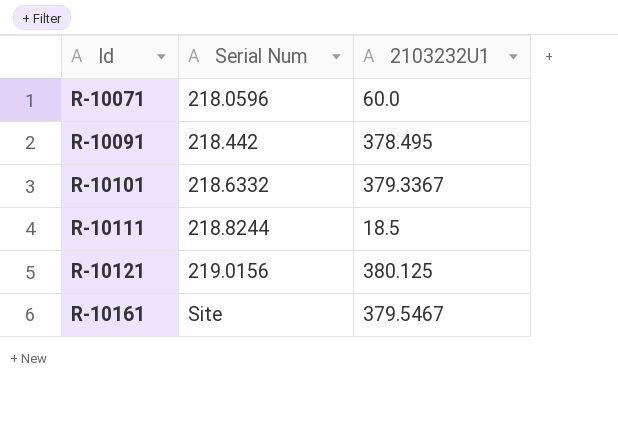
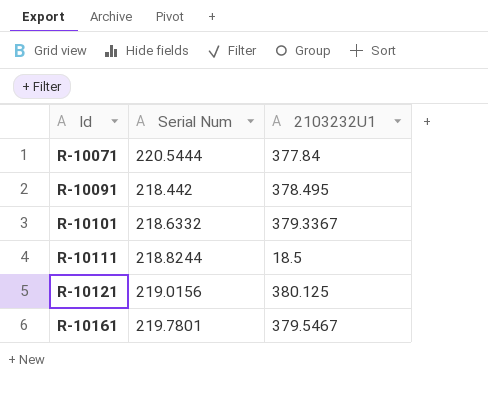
R-10071 | Serial Num: 218.0596 -> 220.5444
R-10071 | 2103232U1: 60.0 -> 377.84
R-10161 | Serial Num: Site -> 219.7801

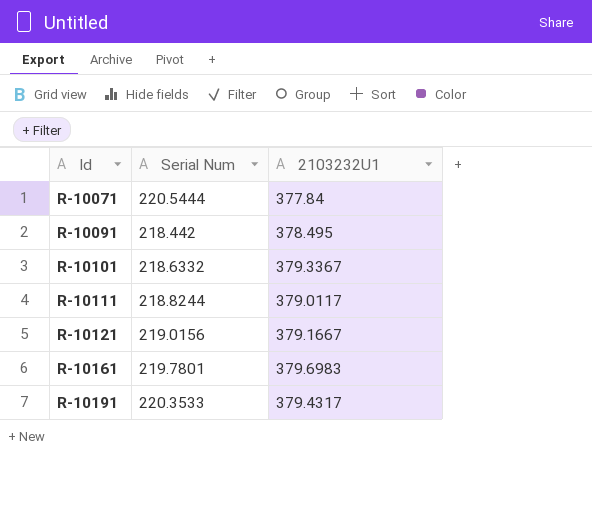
R-10111 | 2103232U1: 18.5 -> 379.0117
R-10121 | 2103232U1: 380.125 -> 379.1667
R-10161 | 2103232U1: 379.5467 -> 379.6983
row R-10191: none -> 220.3533 | 379.4317

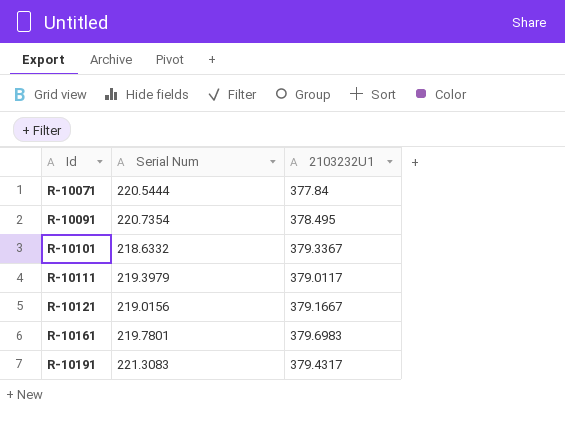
R-10091 | Serial Num: 218.442 -> 220.7354
R-10111 | Serial Num: 218.8244 -> 219.3979
R-10191 | Serial Num: 220.3533 -> 221.3083

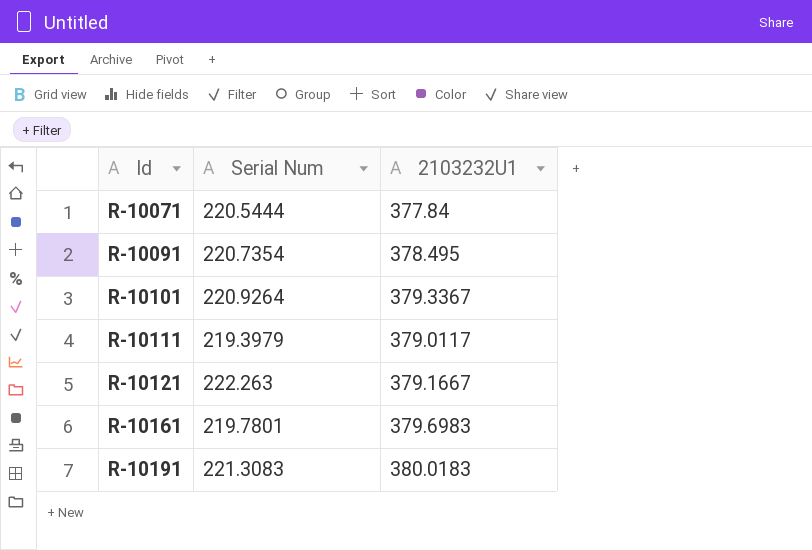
R-10101 | Serial Num: 218.6332 -> 220.9264
R-10121 | Serial Num: 219.0156 -> 222.263
R-10191 | 2103232U1: 379.4317 -> 380.0183

